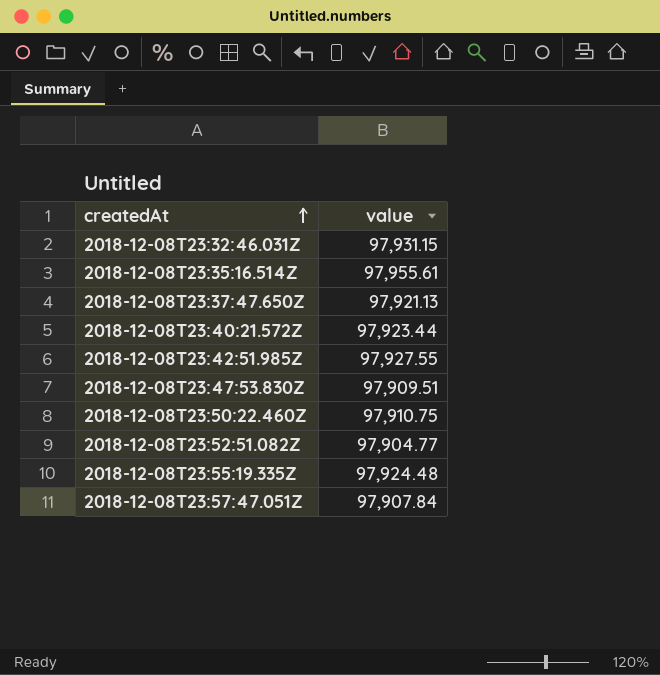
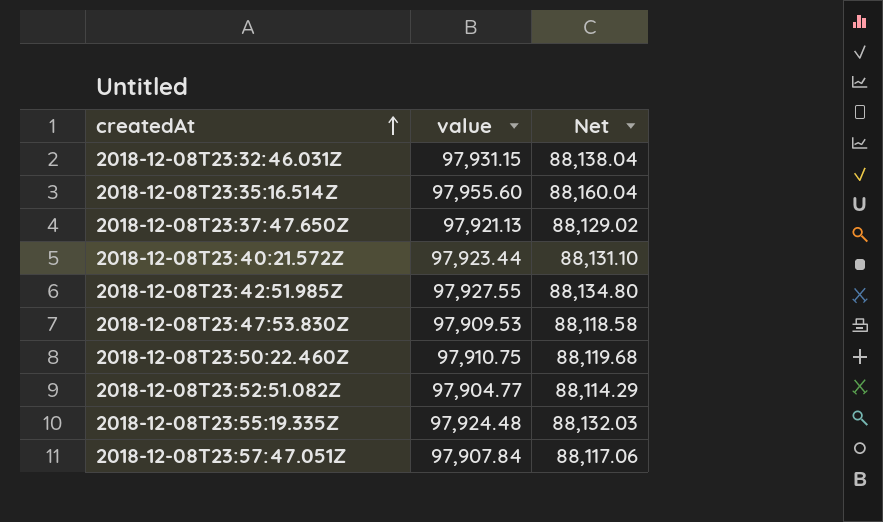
column Net | formula: none -> [value] * 0.9
2018-12-08T23:35:16.514Z | value: 97,955.61 -> 97,955.60
2018-12-08T23:47:53.830Z | value: 97,909.51 -> 97,909.53

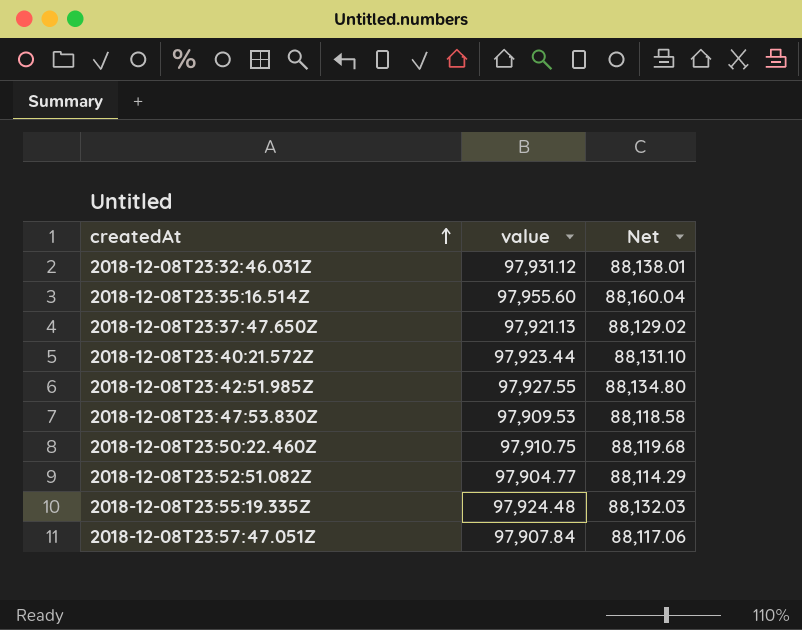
2018-12-08T23:32:46.031Z | value: 97,931.15 -> 97,931.12
2018-12-08T23:32:46.031Z | Net: 88,138.04 -> 88,138.01

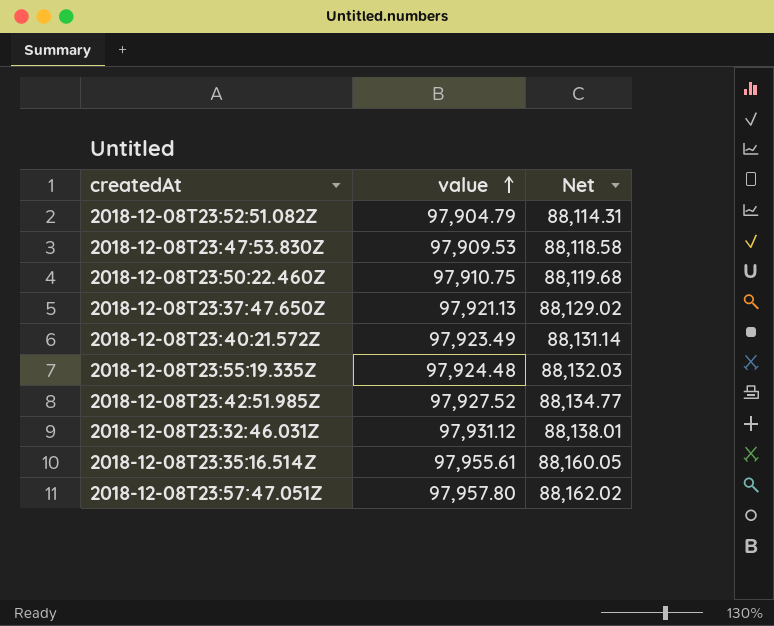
row order: createdAt ascending -> value ascending
2018-12-08T23:52:51.082Z | value: 97,904.77 -> 97,904.79
2018-12-08T23:52:51.082Z | Net: 88,114.29 -> 88,114.31
2018-12-08T23:40:21.572Z | value: 97,923.44 -> 97,923.49
2018-12-08T23:40:21.572Z | Net: 88,131.10 -> 88,131.14
2018-12-08T23:42:51.985Z | value: 97,927.55 -> 97,927.52
2018-12-08T23:42:51.985Z | Net: 88,134.80 -> 88,134.77
2018-12-08T23:35:16.514Z | value: 97,955.60 -> 97,955.61
2018-12-08T23:35:16.514Z | Net: 88,160.04 -> 88,160.05
2018-12-08T23:57:47.051Z | value: 97,907.84 -> 97,957.80
2018-12-08T23:57:47.051Z | Net: 88,117.06 -> 88,162.02

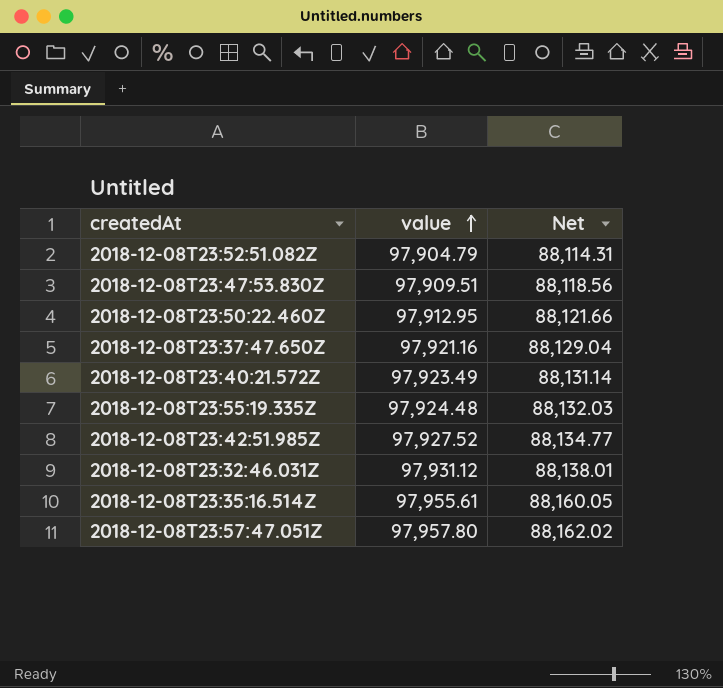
2018-12-08T23:47:53.830Z | value: 97,909.53 -> 97,909.51
2018-12-08T23:47:53.830Z | Net: 88,118.58 -> 88,118.56
2018-12-08T23:50:22.460Z | value: 97,910.75 -> 97,912.95
2018-12-08T23:50:22.460Z | Net: 88,119.68 -> 88,121.66
2018-12-08T23:37:47.650Z | value: 97,921.13 -> 97,921.16
2018-12-08T23:37:47.650Z | Net: 88,129.02 -> 88,129.04

